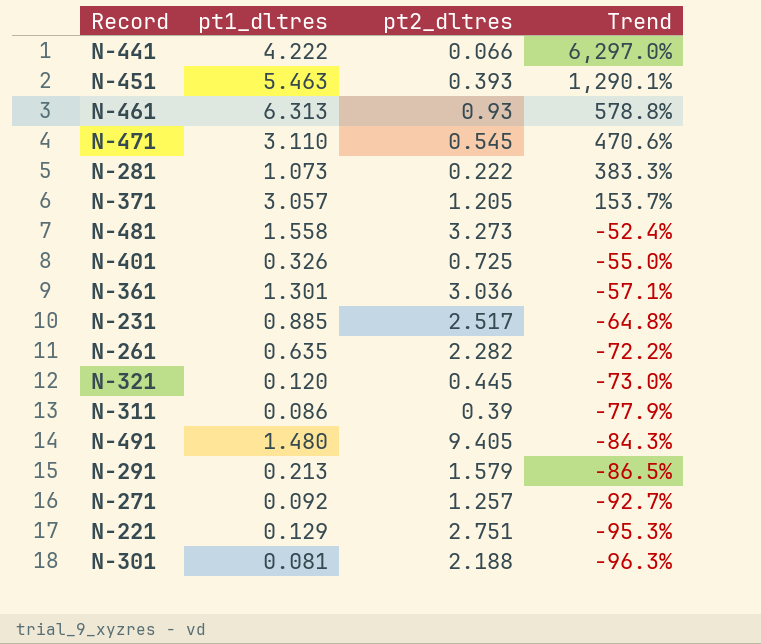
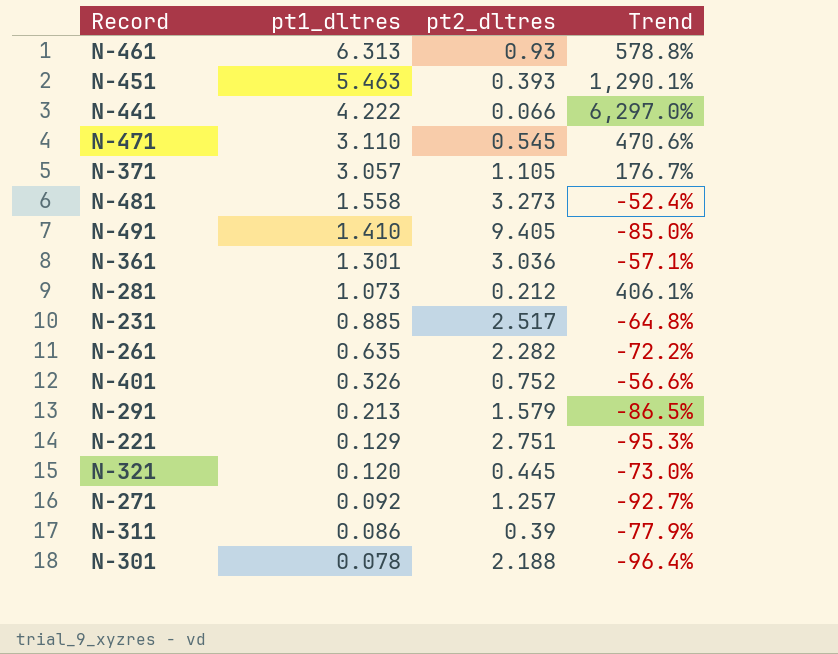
row order: Trend descending -> pt1_dltres descending
N-371 | pt2_dltres: 1.205 -> 1.105
N-371 | Trend: 153.7% -> 176.7%
N-491 | pt1_dltres: 1.480 -> 1.410
N-491 | Trend: -84.3% -> -85.0%
N-281 | pt2_dltres: 0.222 -> 0.212
N-281 | Trend: 383.3% -> 406.1%
N-401 | pt2_dltres: 0.725 -> 0.752
N-401 | Trend: -55.0% -> -56.6%
N-301 | pt1_dltres: 0.081 -> 0.078
N-301 | Trend: -96.3% -> -96.4%

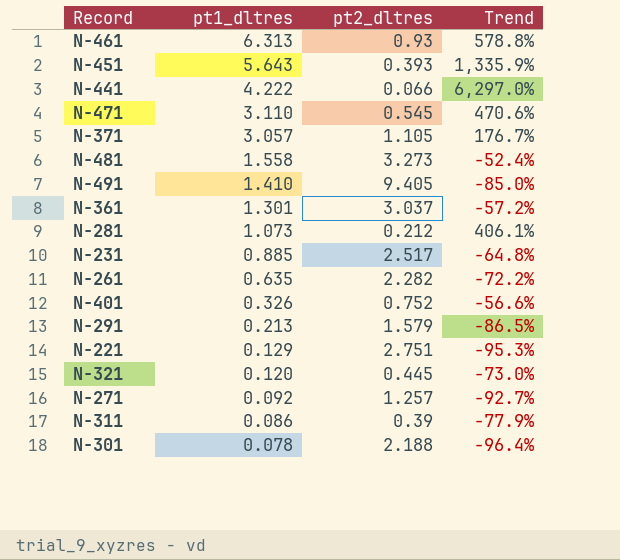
N-451 | pt1_dltres: 5.463 -> 5.643
N-451 | Trend: 1,290.1% -> 1,335.9%
N-361 | pt2_dltres: 3.036 -> 3.037
N-361 | Trend: -57.1% -> -57.2%

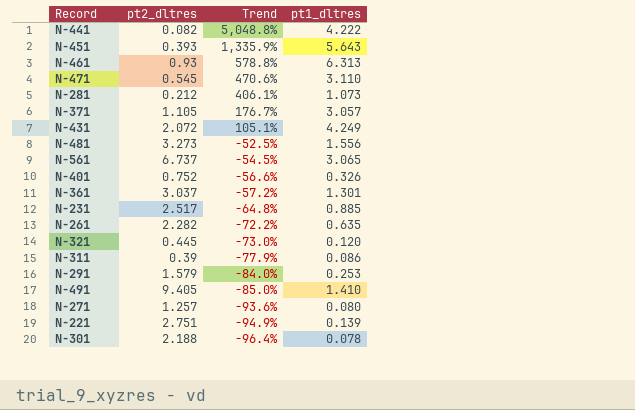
row order: pt1_dltres descending -> Trend descending
column pt1_dltres | position: 2 -> 4
N-441 | pt2_dltres: 0.066 -> 0.082
N-441 | Trend: 6,297.0% -> 5,048.8%
row N-431: none -> 2.072 | 105.1% | 4.249
N-481 | Trend: -52.4% -> -52.5%
N-481 | pt1_dltres: 1.558 -> 1.556
row N-561: none -> 6.737 | -54.5% | 3.065
N-291 | Trend: -86.5% -> -84.0%
N-291 | pt1_dltres: 0.213 -> 0.253
N-271 | Trend: -92.7% -> -93.6%
N-271 | pt1_dltres: 0.092 -> 0.080
N-221 | Trend: -95.3% -> -94.9%
N-221 | pt1_dltres: 0.129 -> 0.139

